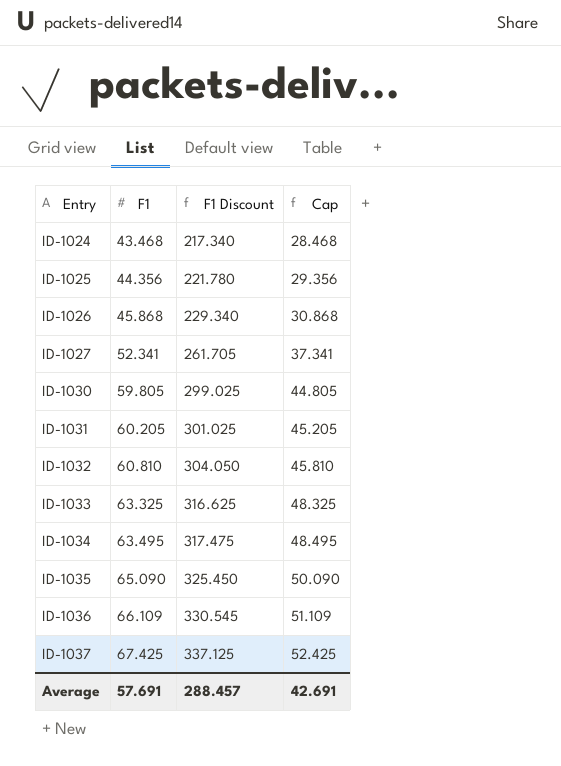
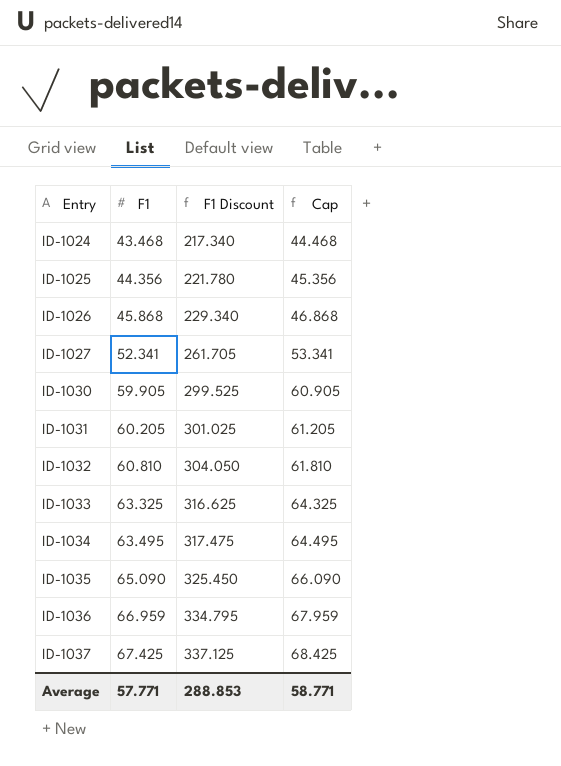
column Cap | formula: [F1] - 15 -> [F1] + 1
ID-1030 | F1: 59.805 -> 59.905
ID-1030 | F1 Discount: 299.025 -> 299.525
ID-1036 | F1: 66.109 -> 66.959
ID-1036 | F1 Discount: 330.545 -> 334.795
Average | F1: 57.691 -> 57.771
Average | F1 Discount: 288.457 -> 288.853
Average | Cap: 42.691 -> 58.771

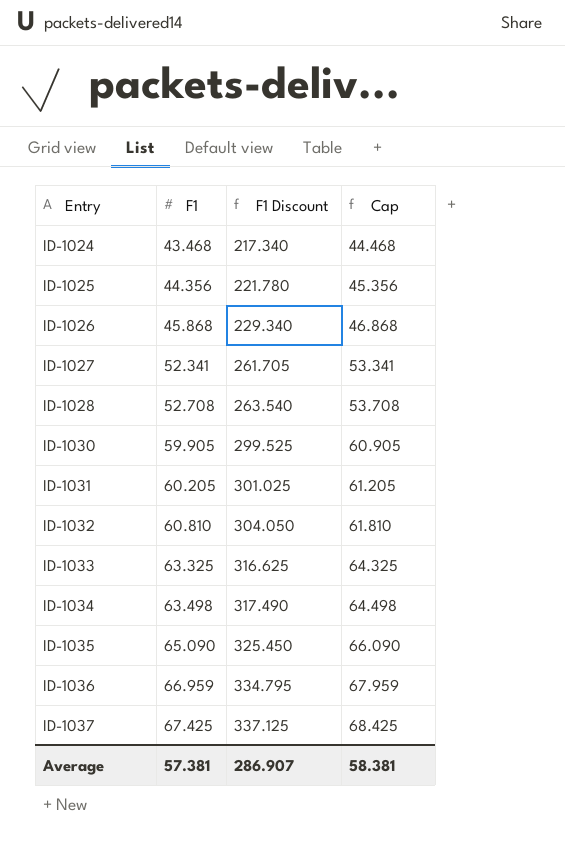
row ID-1028: none -> 52.708 | 263.540 | 53.708
ID-1034 | F1: 63.495 -> 63.498
ID-1034 | F1 Discount: 317.475 -> 317.490
ID-1034 | Cap: 64.495 -> 64.498
Average | F1: 57.771 -> 57.381
Average | F1 Discount: 288.853 -> 286.907
Average | Cap: 58.771 -> 58.381

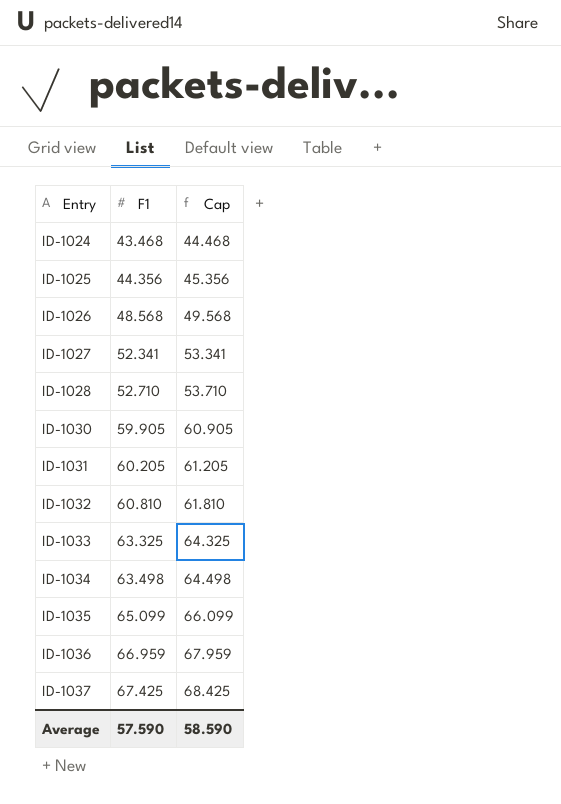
column F1 Discount | formula: [F1] * 5 -> none
ID-1026 | F1: 45.868 -> 48.568
ID-1026 | Cap: 46.868 -> 49.568
ID-1028 | F1: 52.708 -> 52.710
ID-1028 | Cap: 53.708 -> 53.710
ID-1035 | F1: 65.090 -> 65.099
ID-1035 | Cap: 66.090 -> 66.099
Average | F1: 57.381 -> 57.590
Average | Cap: 58.381 -> 58.590

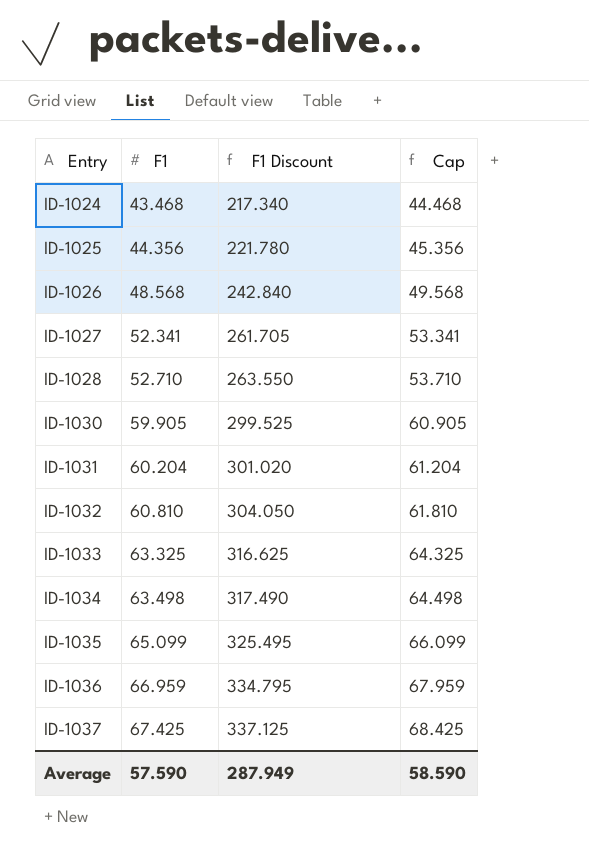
column F1 Discount | formula: none -> [F1] * 5
ID-1031 | F1: 60.205 -> 60.204
ID-1031 | Cap: 61.205 -> 61.204

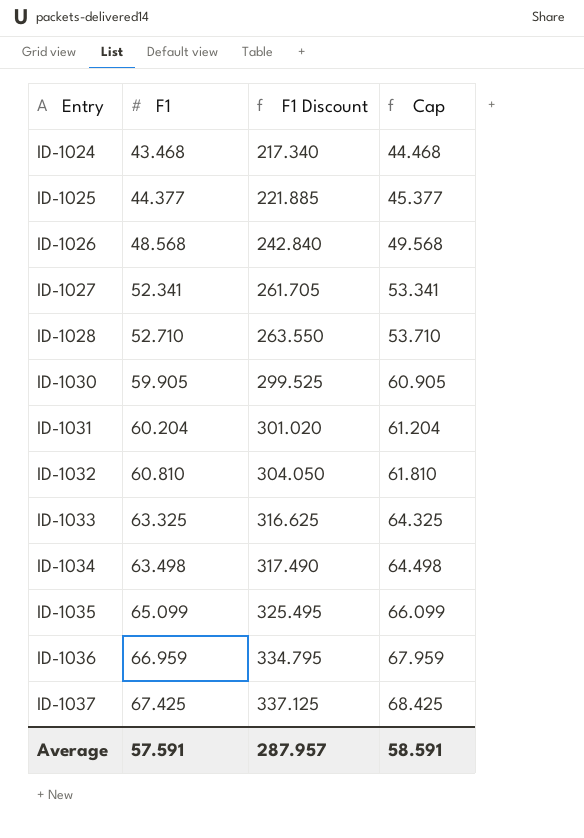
ID-1025 | F1: 44.356 -> 44.377
ID-1025 | F1 Discount: 221.780 -> 221.885
ID-1025 | Cap: 45.356 -> 45.377
Average | F1: 57.590 -> 57.591
Average | F1 Discount: 287.949 -> 287.957
Average | Cap: 58.590 -> 58.591

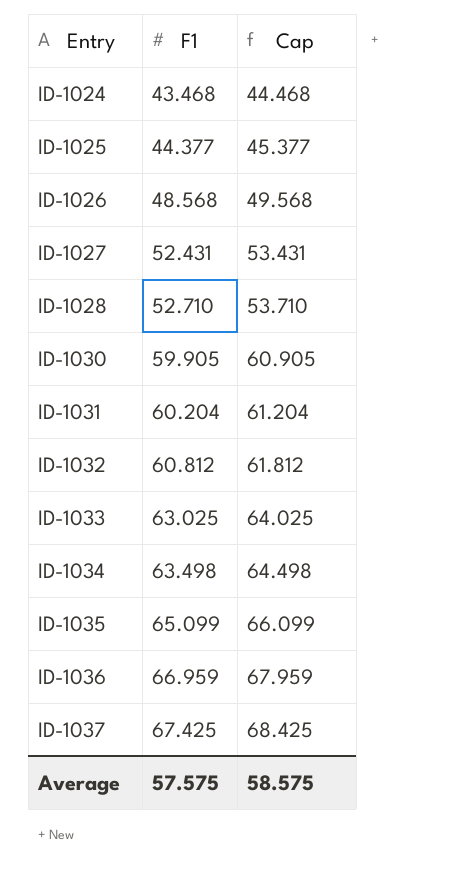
column F1 Discount | formula: [F1] * 5 -> none
ID-1027 | F1: 52.341 -> 52.431
ID-1027 | Cap: 53.341 -> 53.431
ID-1032 | F1: 60.810 -> 60.812
ID-1032 | Cap: 61.810 -> 61.812
ID-1033 | F1: 63.325 -> 63.025
ID-1033 | Cap: 64.325 -> 64.025
Average | F1: 57.591 -> 57.575
Average | Cap: 58.591 -> 58.575

